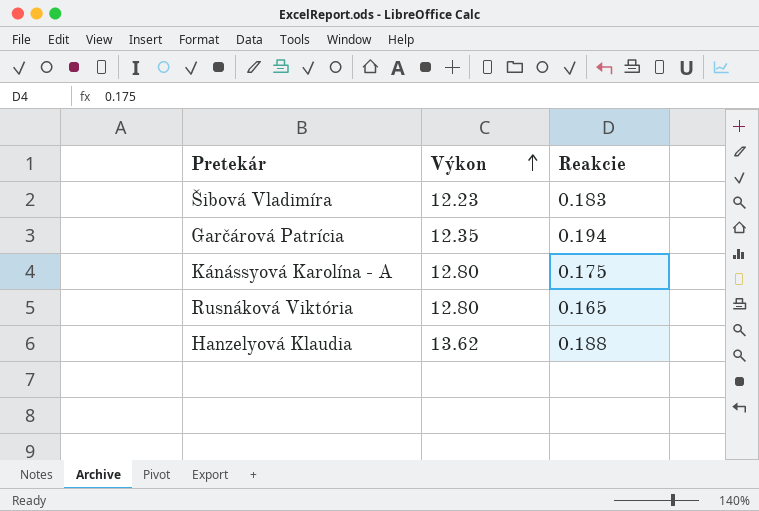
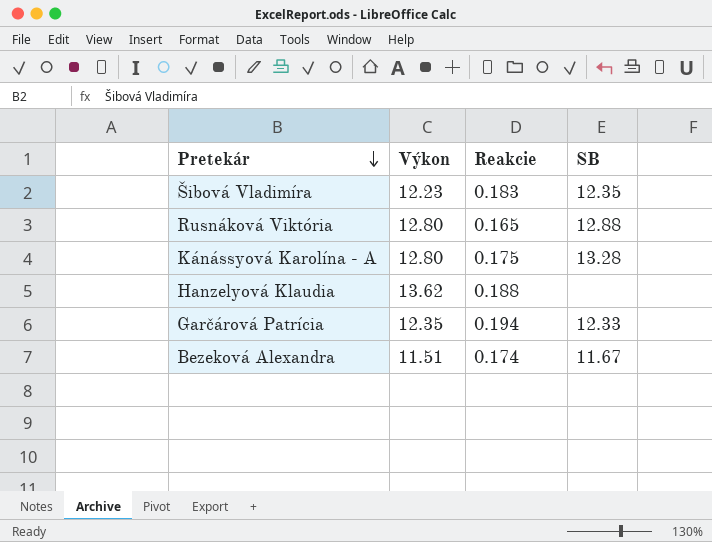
row order: Výkon ascending -> Pretekár descending
column SB | position: none -> 4
row Bezeková Alexandra: none -> 11.51 | 0.174 | 11.67

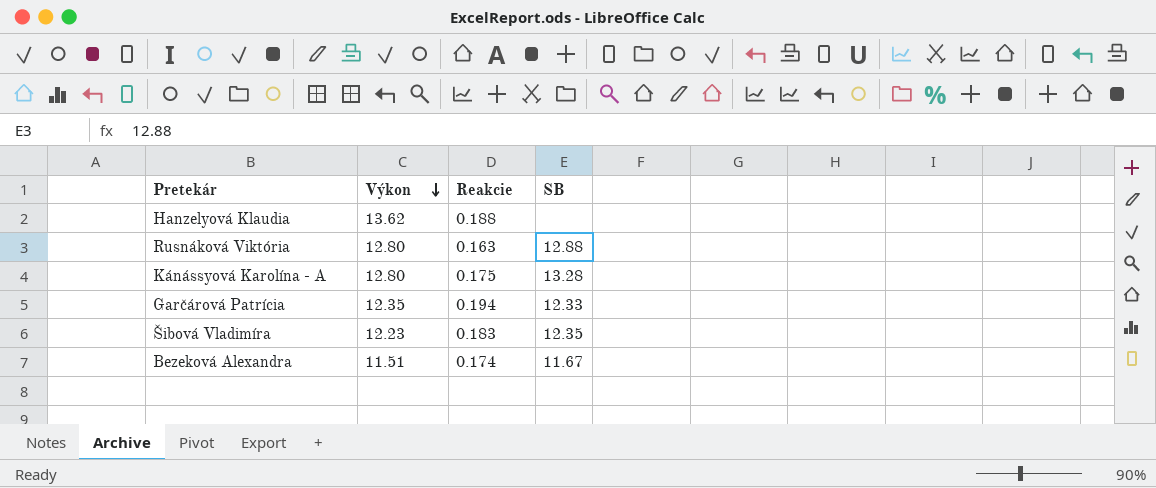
row order: Pretekár descending -> Výkon descending
Rusnáková Viktória | Reakcie: 0.165 -> 0.163

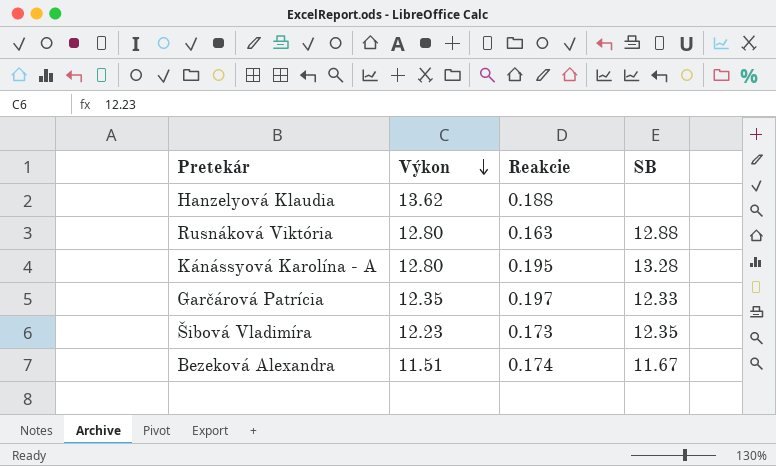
Kánássyová Karolína - A | Reakcie: 0.175 -> 0.195
Garčárová Patrícia | Reakcie: 0.194 -> 0.197
Šibová Vladimíra | Reakcie: 0.183 -> 0.173

